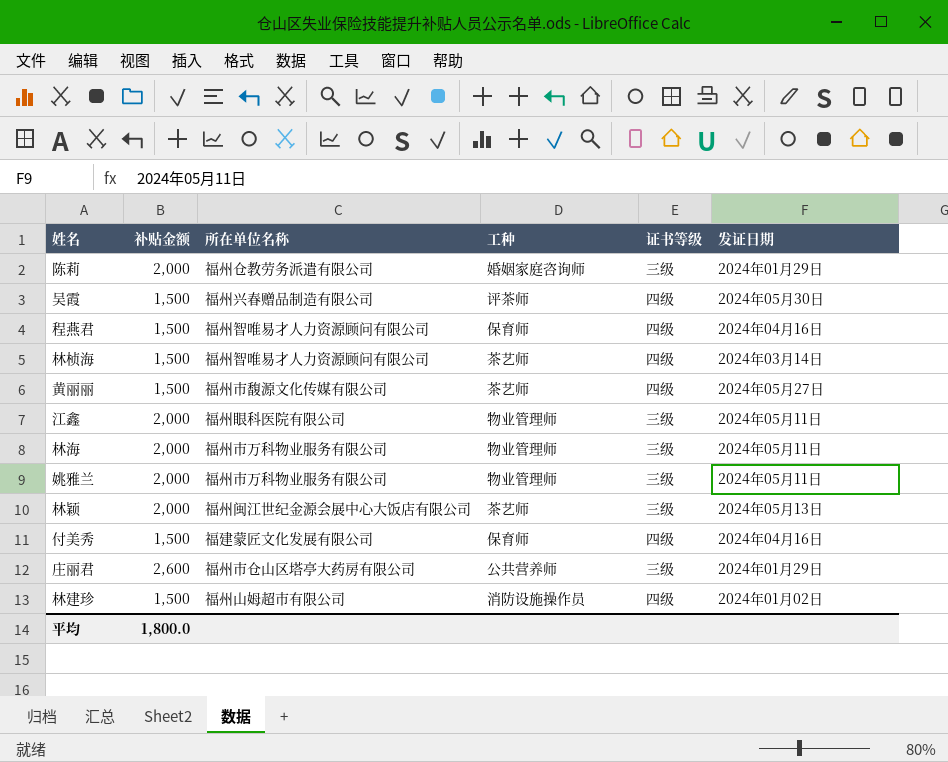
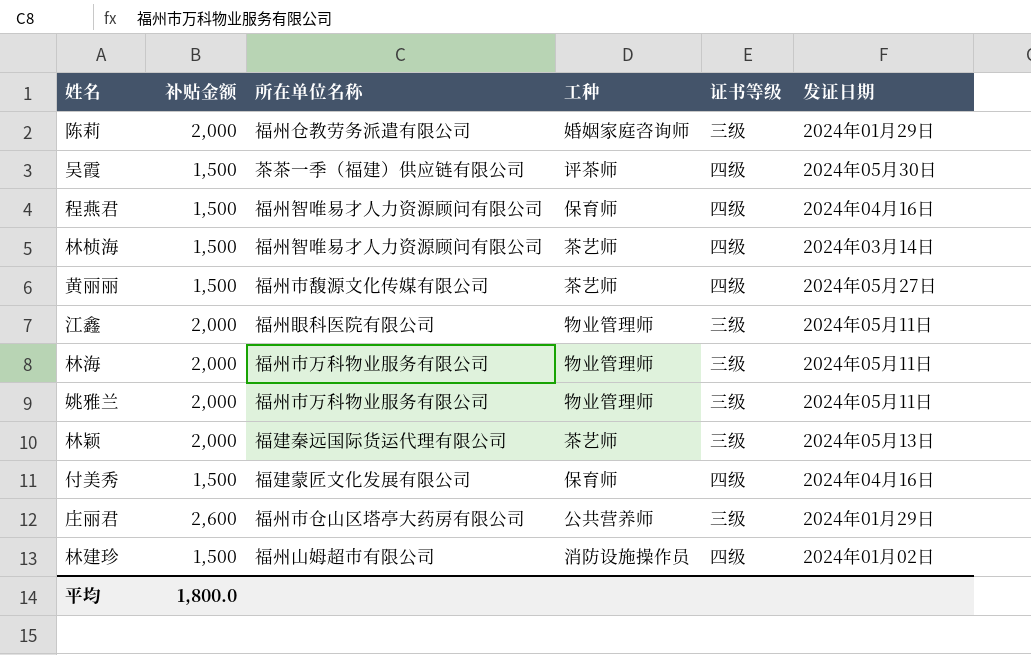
吴霞 | 所在单位名称: 福州兴春赠品制造有限公司 -> 茶茶一季（福建）供应链有限公司
林颖 | 所在单位名称: 福州闽江世纪金源会展中心大饭店有限公司 -> 福建秦远国际货运代理有限公司

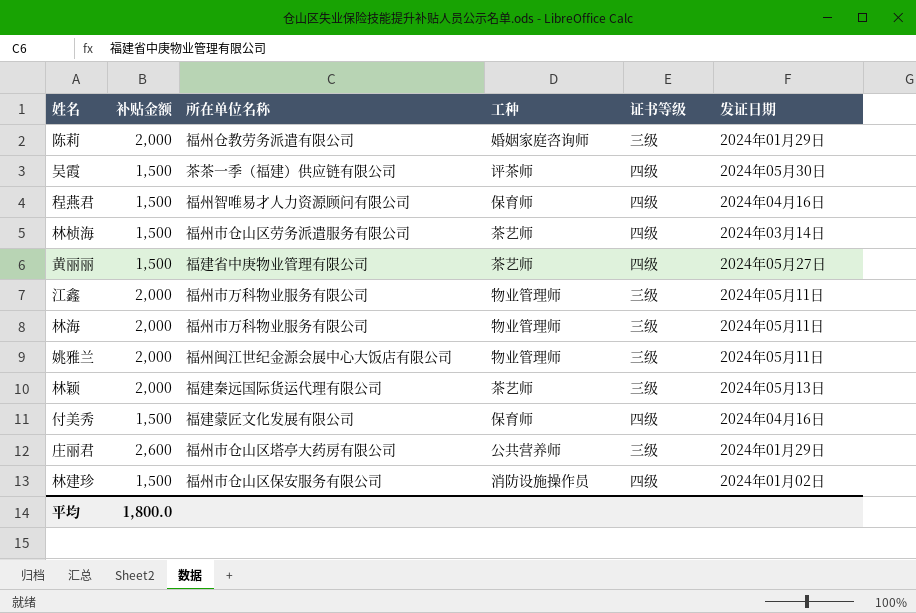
林桢海 | 所在单位名称: 福州智唯易才人力资源顾问有限公司 -> 福州市仓山区劳务派遣服务有限公司
黄丽丽 | 所在单位名称: 福州市馥源文化传媒有限公司 -> 福建省中庚物业管理有限公司
江鑫 | 所在单位名称: 福州眼科医院有限公司 -> 福州市万科物业服务有限公司
姚雅兰 | 所在单位名称: 福州市万科物业服务有限公司 -> 福州闽江世纪金源会展中心大饭店有限公司
林建珍 | 所在单位名称: 福州山姆超市有限公司 -> 福州市仓山区保安服务有限公司

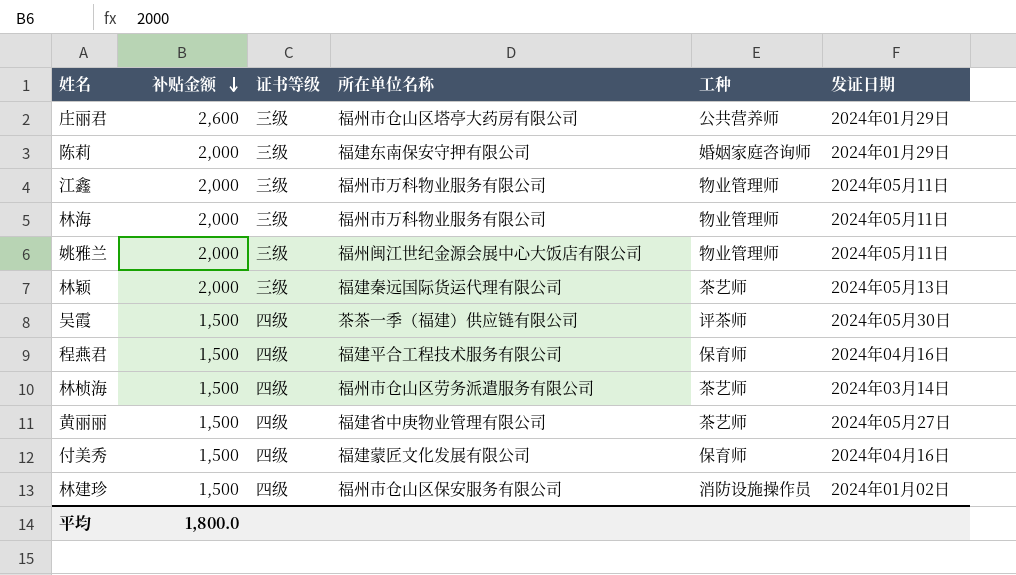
row order: none -> 补贴金额 descending
column 证书等级 | position: 5 -> 3
陈莉 | 所在单位名称: 福州仓教劳务派遣有限公司 -> 福建东南保安守押有限公司
程燕君 | 所在单位名称: 福州智唯易才人力资源顾问有限公司 -> 福建平合工程技术服务有限公司

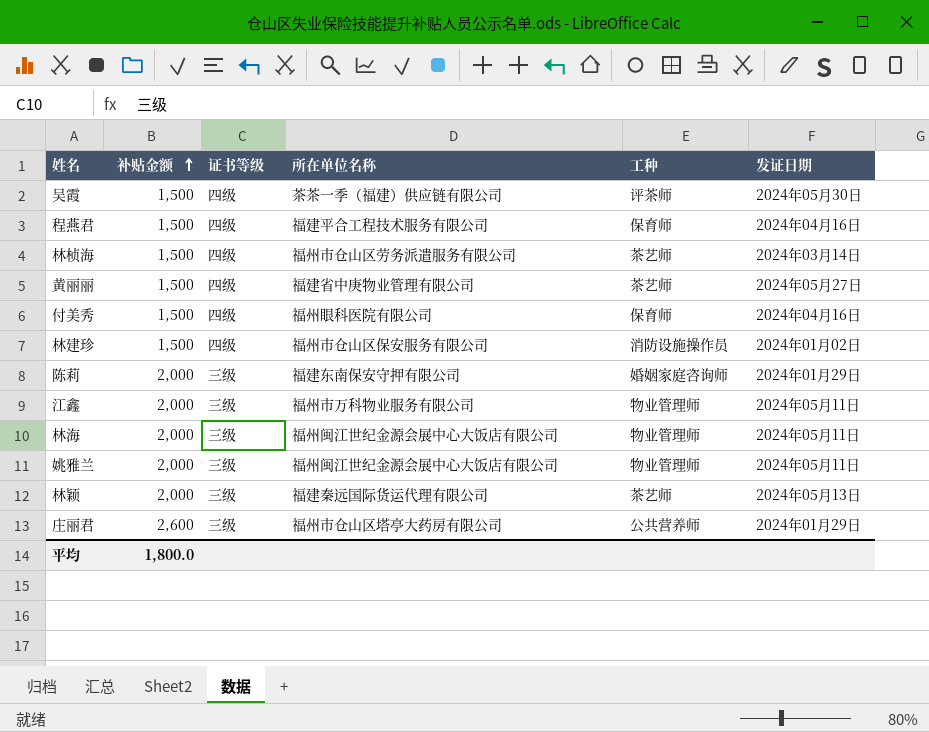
row order: 补贴金额 descending -> 补贴金额 ascending
付美秀 | 所在单位名称: 福建蒙匠文化发展有限公司 -> 福州眼科医院有限公司
林海 | 所在单位名称: 福州市万科物业服务有限公司 -> 福州闽江世纪金源会展中心大饭店有限公司

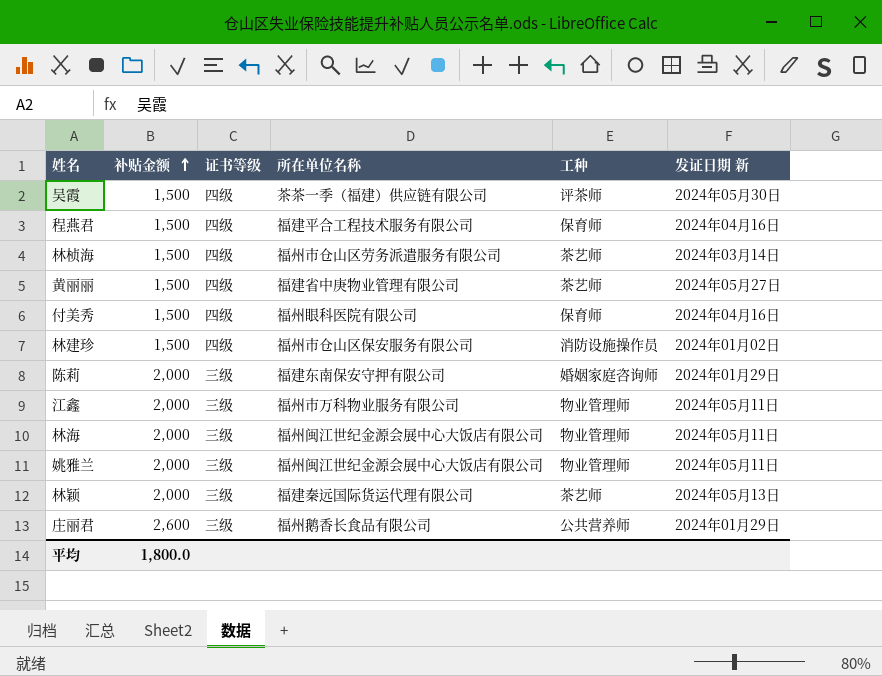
column name: 发证日期 -> 发证日期 新
庄丽君 | 所在单位名称: 福州市仓山区塔亭大药房有限公司 -> 福州鹅香长食品有限公司

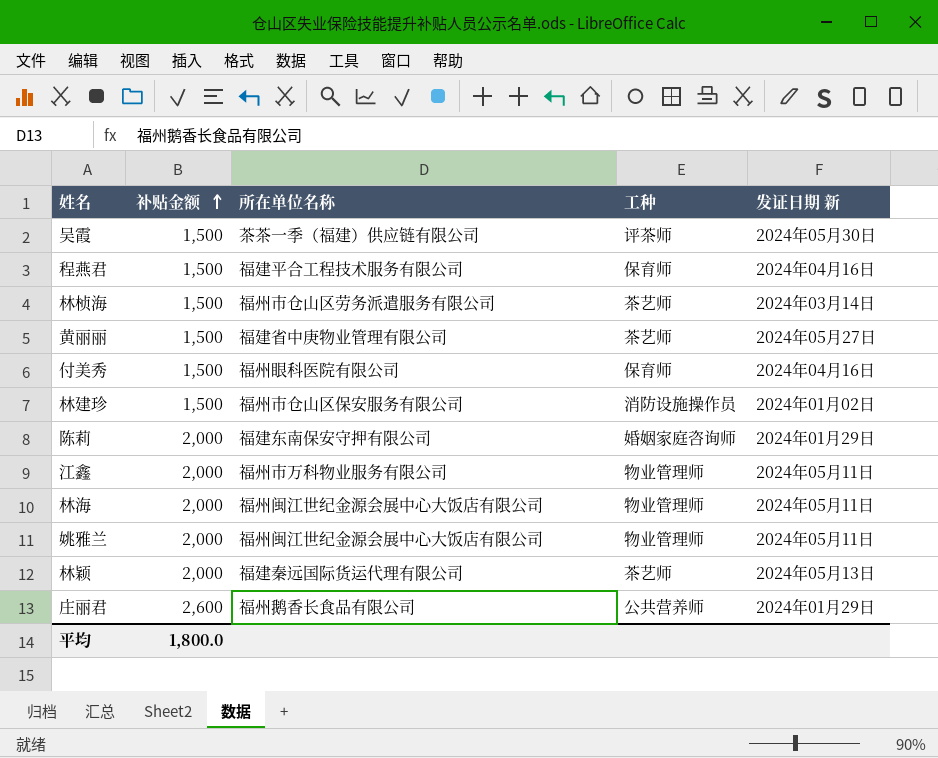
column 证书等级 | position: 3 -> none

